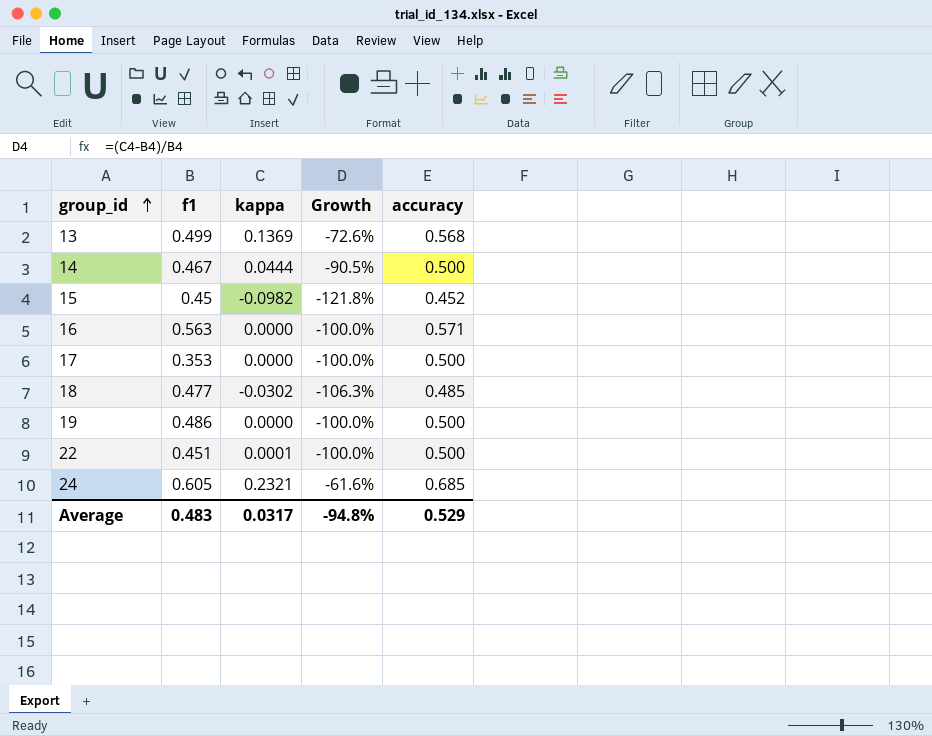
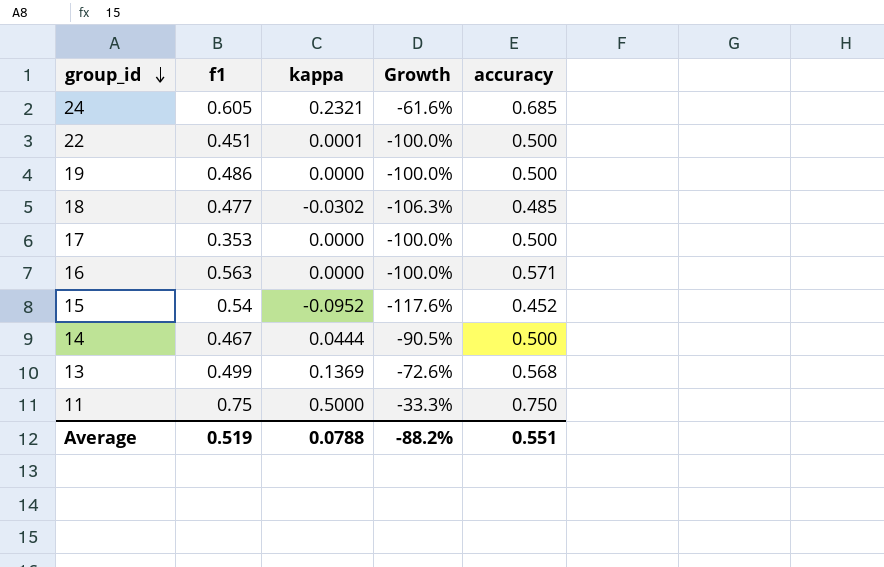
row order: group_id ascending -> group_id descending
15 | f1: 0.45 -> 0.54
15 | kappa: -0.0982 -> -0.0952
15 | Growth: -121.8% -> -117.6%
row 11: none -> 0.75 | 0.5000 | -33.3% | 0.750
Average | f1: 0.483 -> 0.519
Average | kappa: 0.0317 -> 0.0788
Average | Growth: -94.8% -> -88.2%
Average | accuracy: 0.529 -> 0.551

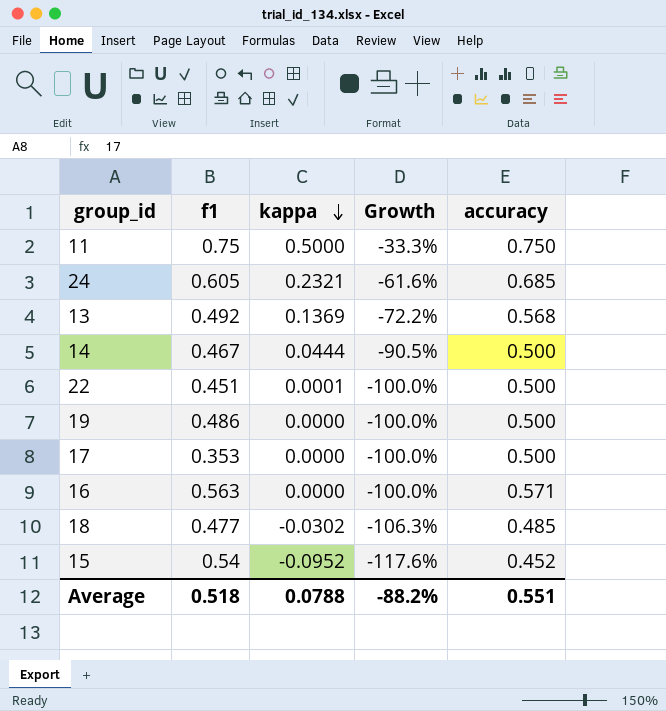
row order: group_id descending -> kappa descending
13 | f1: 0.499 -> 0.492
13 | Growth: -72.6% -> -72.2%
Average | f1: 0.519 -> 0.518

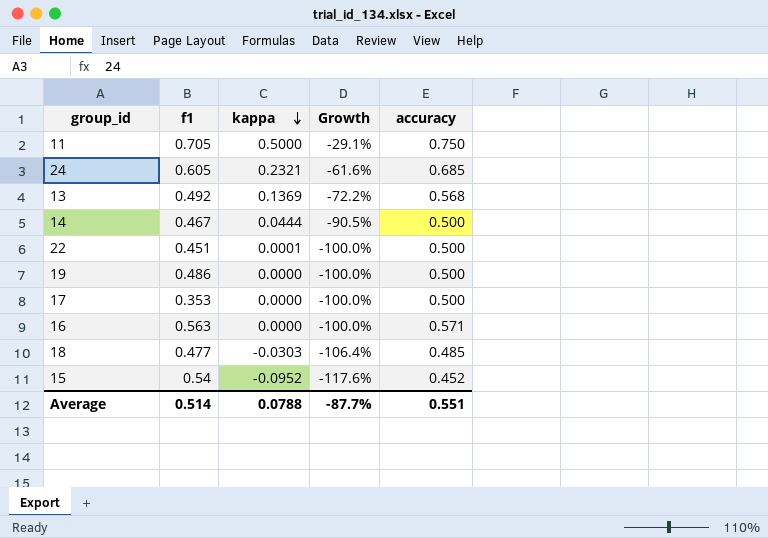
11 | f1: 0.75 -> 0.705
11 | Growth: -33.3% -> -29.1%
18 | kappa: -0.0302 -> -0.0303
18 | Growth: -106.3% -> -106.4%
Average | f1: 0.518 -> 0.514
Average | Growth: -88.2% -> -87.7%

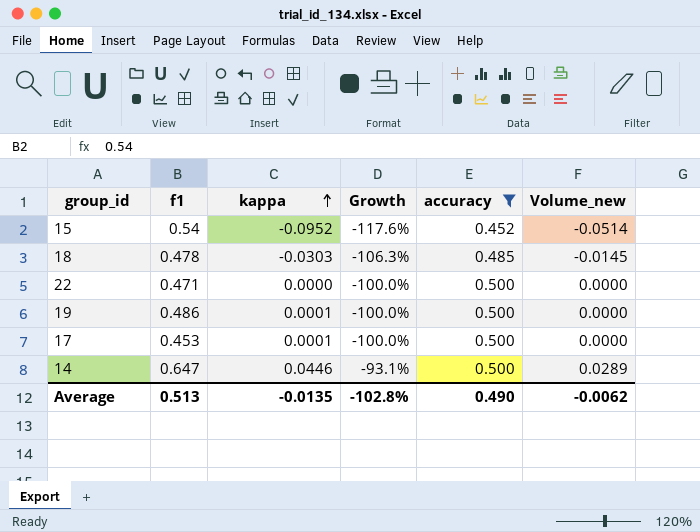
filter: none -> accuracy <= 0.500
row order: kappa descending -> kappa ascending
column Volume_new | formula: none -> [f1] * [kappa]
18 | f1: 0.477 -> 0.478
18 | Growth: -106.4% -> -106.3%
22 | f1: 0.451 -> 0.471
22 | kappa: 0.0001 -> 0.0000
19 | kappa: 0.0000 -> 0.0001
17 | f1: 0.353 -> 0.453
17 | kappa: 0.0000 -> 0.0001
14 | f1: 0.467 -> 0.647
14 | kappa: 0.0444 -> 0.0446
14 | Growth: -90.5% -> -93.1%
Average | f1: 0.514 -> 0.513
Average | kappa: 0.0788 -> -0.0135
Average | Growth: -87.7% -> -102.8%
Average | accuracy: 0.551 -> 0.490

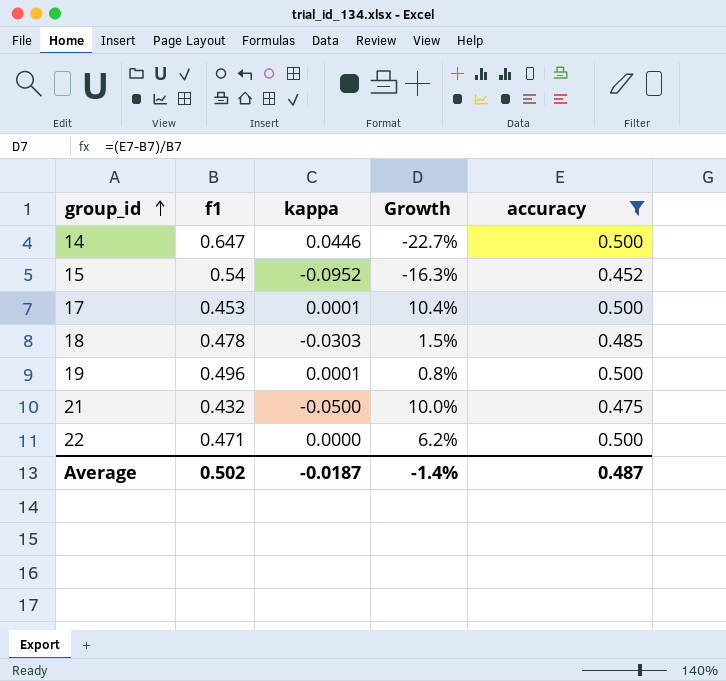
row order: kappa ascending -> group_id ascending
column Volume_new | formula: [f1] * [kappa] -> none
column Growth | formula: ([kappa] - [f1]) / [f1] -> ([accuracy] - [f1]) / [f1]
19 | f1: 0.486 -> 0.496
row 21: none -> 0.432 | -0.0500 | 10.0% | 0.475
Average | f1: 0.513 -> 0.502
Average | kappa: -0.0135 -> -0.0187
Average | Growth: -102.8% -> -1.4%
Average | accuracy: 0.490 -> 0.487

